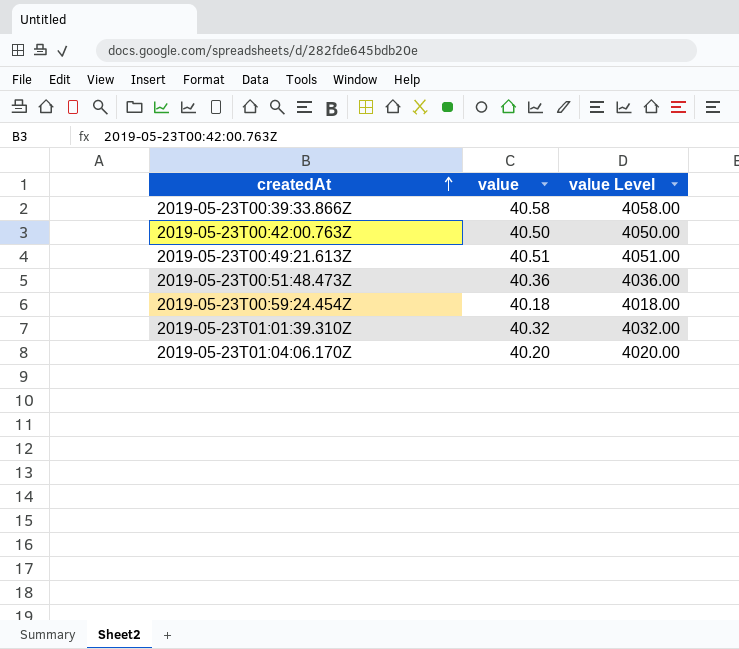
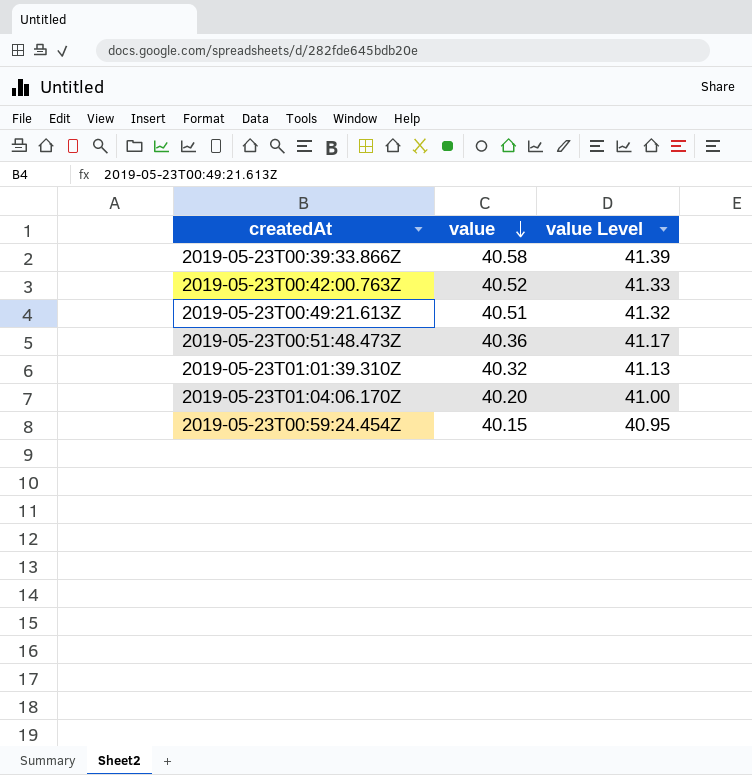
row order: createdAt ascending -> value descending
column value Level | formula: [value] * 100 -> [value] * 1.02
2019-05-23T00:42:00.763Z | value: 40.50 -> 40.52
2019-05-23T00:59:24.454Z | value: 40.18 -> 40.15

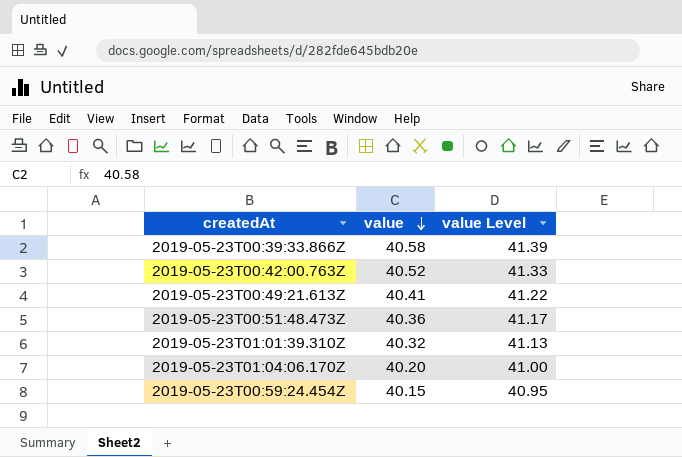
2019-05-23T00:49:21.613Z | value: 40.51 -> 40.41
2019-05-23T00:49:21.613Z | value Level: 41.32 -> 41.22

